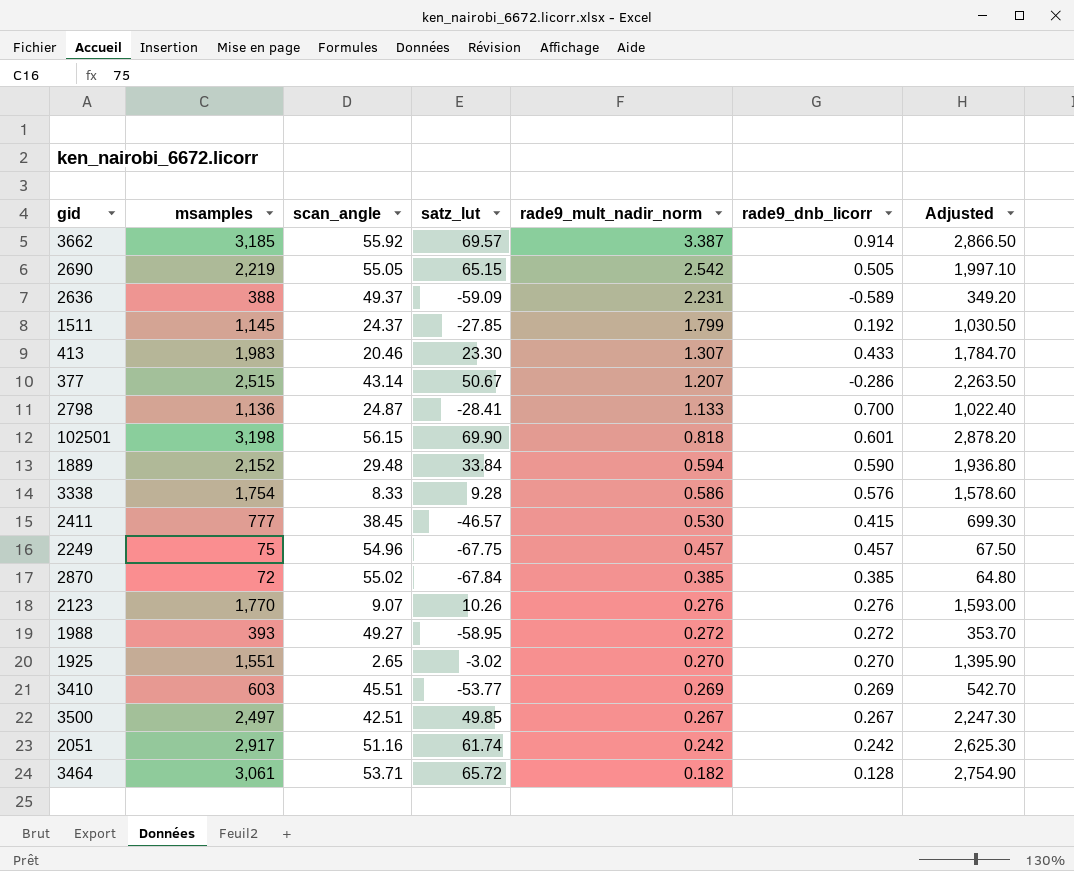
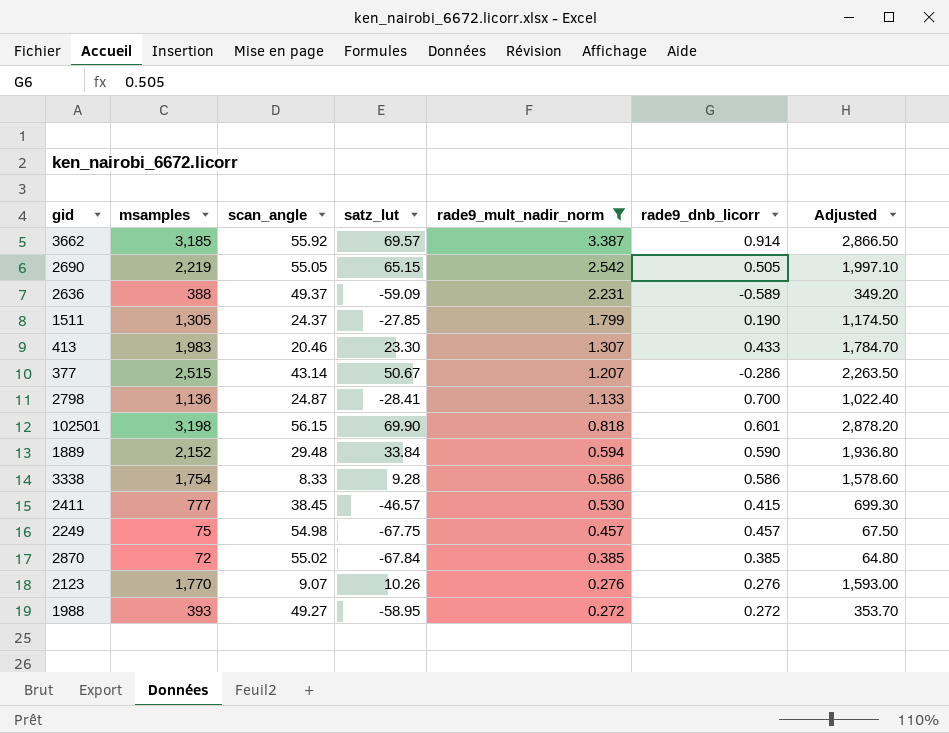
filter: none -> rade9_mult_nadir_norm >= 0.272
1511 | msamples: 1,145 -> 1,305
1511 | rade9_dnb_licorr: 0.192 -> 0.190
1511 | Adjusted: 1,030.50 -> 1,174.50
3338 | rade9_dnb_licorr: 0.576 -> 0.586
2249 | scan_angle: 54.96 -> 54.98

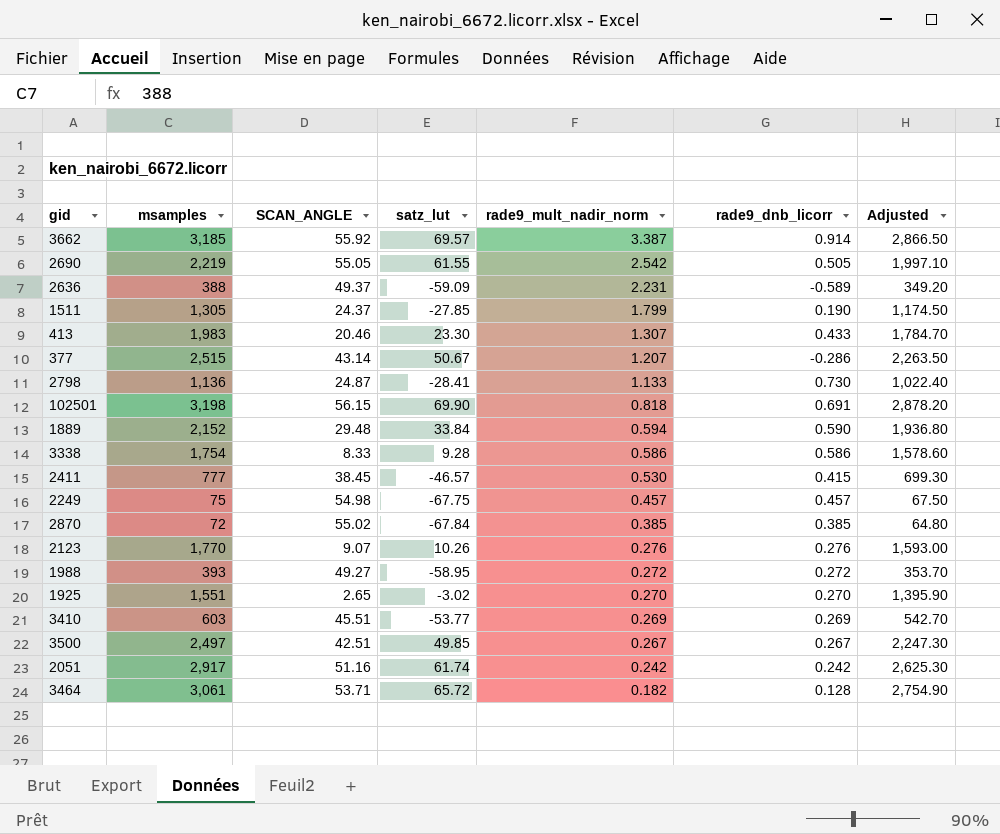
filter: rade9_mult_nadir_norm >= 0.272 -> none
column name: scan_angle -> SCAN_ANGLE
2690 | satz_lut: 65.15 -> 61.55
2798 | rade9_dnb_licorr: 0.700 -> 0.730
102501 | rade9_dnb_licorr: 0.601 -> 0.691

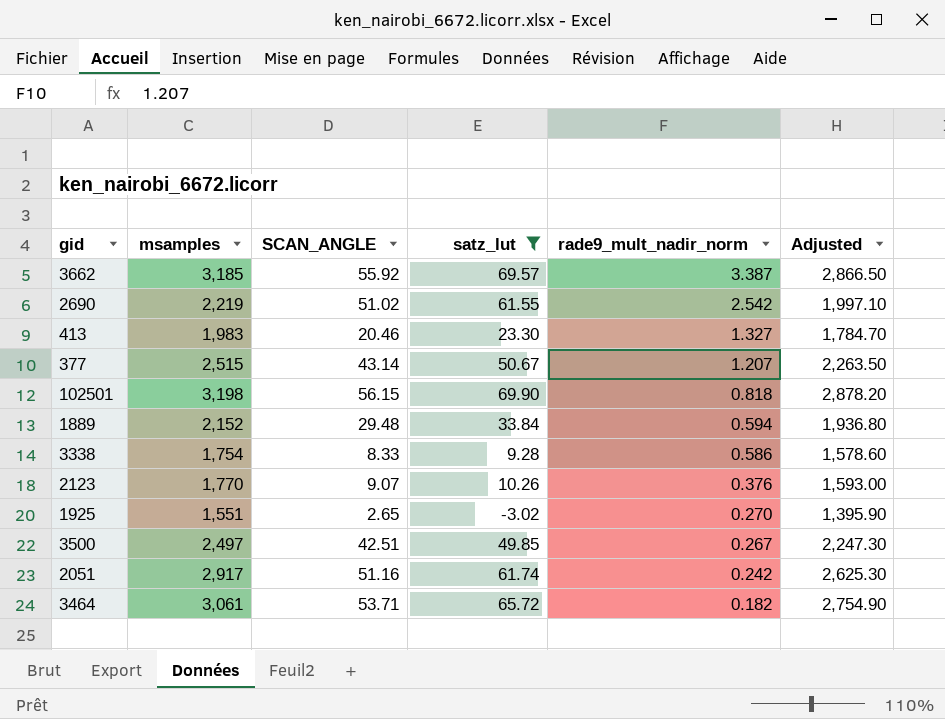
filter: none -> satz_lut >= -3.02
column rade9_dnb_licorr | position: 6 -> none
2690 | SCAN_ANGLE: 55.05 -> 51.02
413 | rade9_mult_nadir_norm: 1.307 -> 1.327
2123 | rade9_mult_nadir_norm: 0.276 -> 0.376

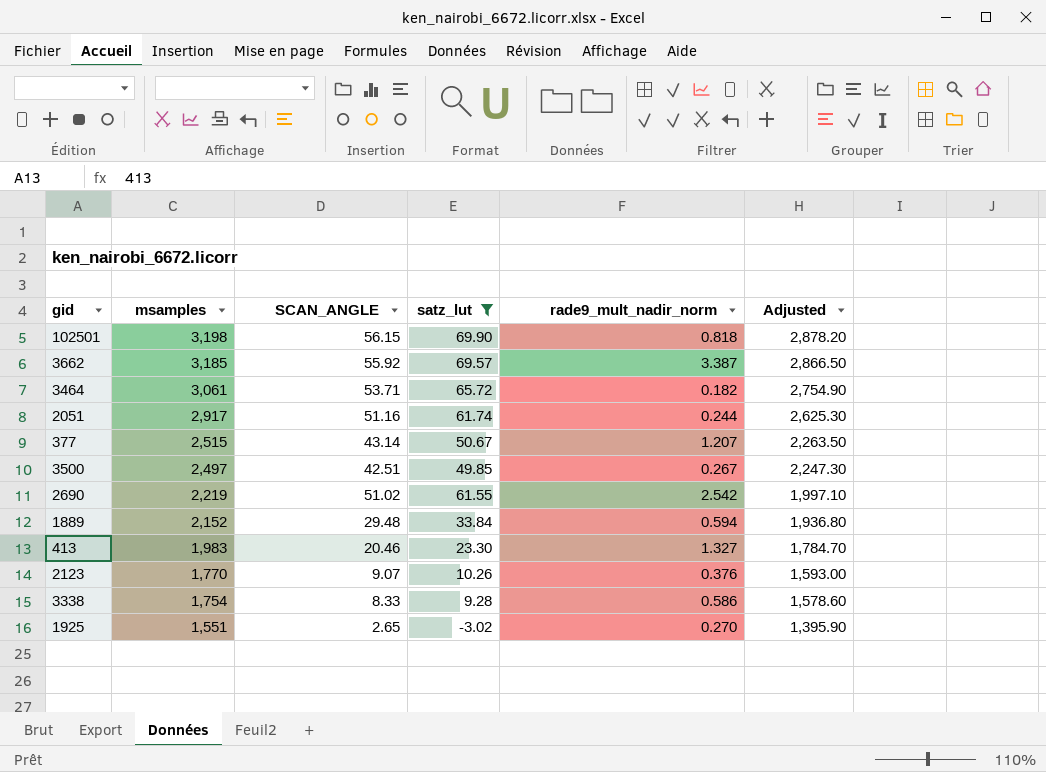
row order: rade9_mult_nadir_norm descending -> msamples descending
2051 | rade9_mult_nadir_norm: 0.242 -> 0.244

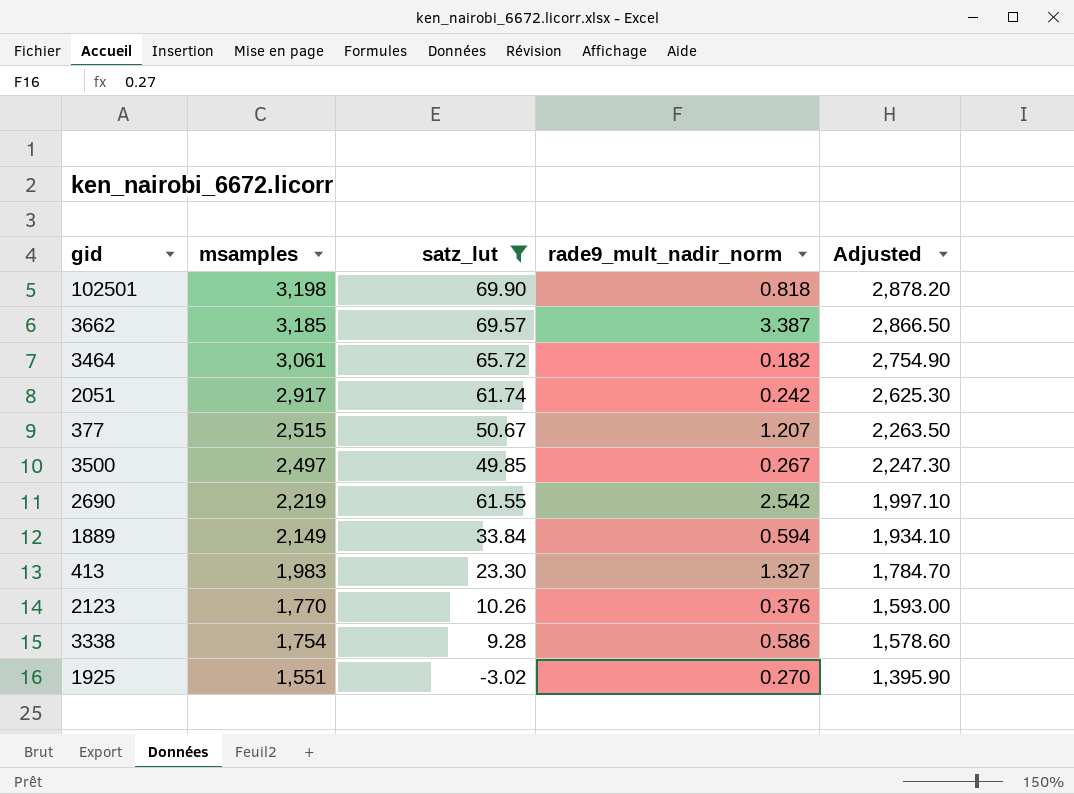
column SCAN_ANGLE | position: 3 -> none
2051 | rade9_mult_nadir_norm: 0.244 -> 0.242
1889 | msamples: 2,152 -> 2,149
1889 | Adjusted: 1,936.80 -> 1,934.10

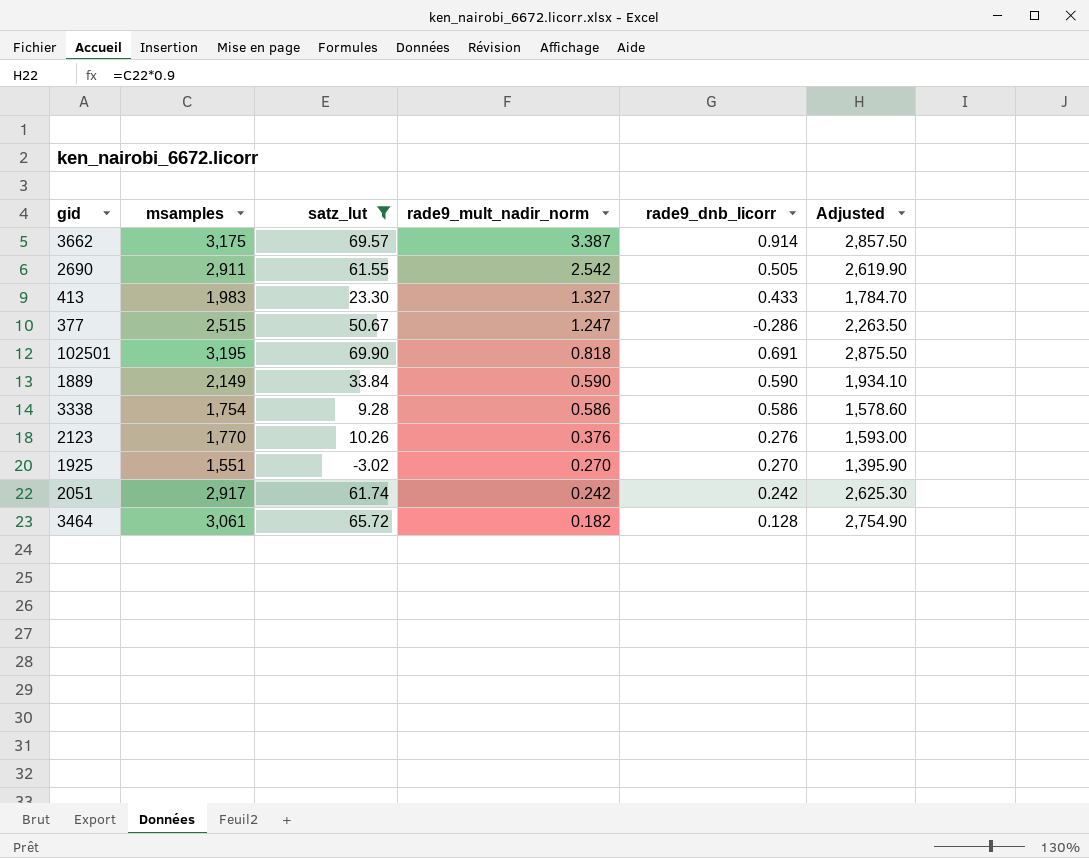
row order: msamples descending -> rade9_mult_nadir_norm descending
column rade9_dnb_licorr | position: none -> 5
row 3500: 2,497 | 49.85 | 0.267 | 2,247.30 -> none
3662 | msamples: 3,185 -> 3,175
3662 | Adjusted: 2,866.50 -> 2,857.50
2690 | msamples: 2,219 -> 2,911
2690 | Adjusted: 1,997.10 -> 2,619.90
377 | rade9_mult_nadir_norm: 1.207 -> 1.247
102501 | msamples: 3,198 -> 3,195
102501 | Adjusted: 2,878.20 -> 2,875.50
1889 | rade9_mult_nadir_norm: 0.594 -> 0.590

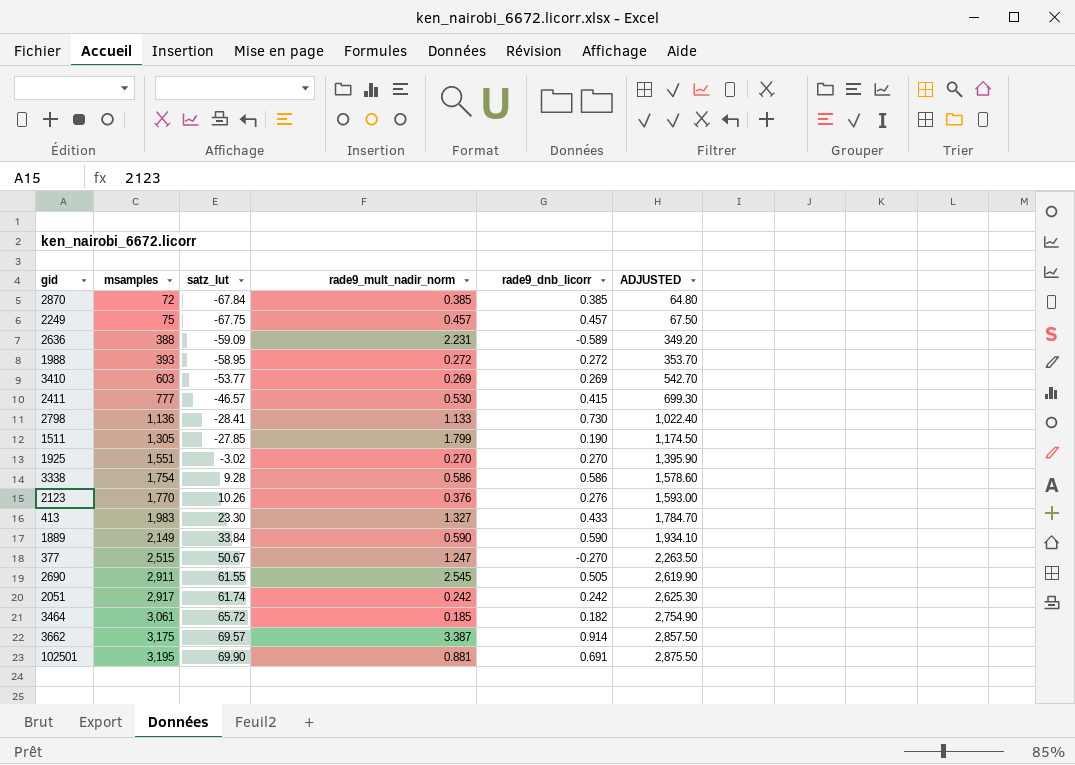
filter: satz_lut >= -3.02 -> none
row order: rade9_mult_nadir_norm descending -> msamples ascending
column name: Adjusted -> ADJUSTED
377 | rade9_dnb_licorr: -0.286 -> -0.270
2690 | rade9_mult_nadir_norm: 2.542 -> 2.545
3464 | rade9_mult_nadir_norm: 0.182 -> 0.185
3464 | rade9_dnb_licorr: 0.128 -> 0.182
102501 | rade9_mult_nadir_norm: 0.818 -> 0.881

